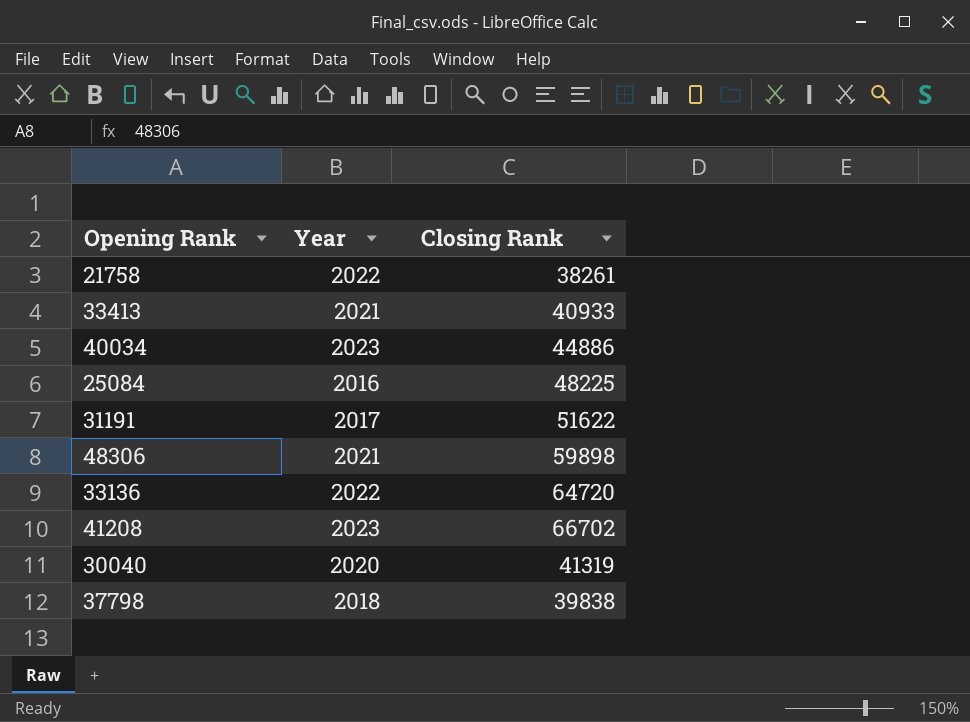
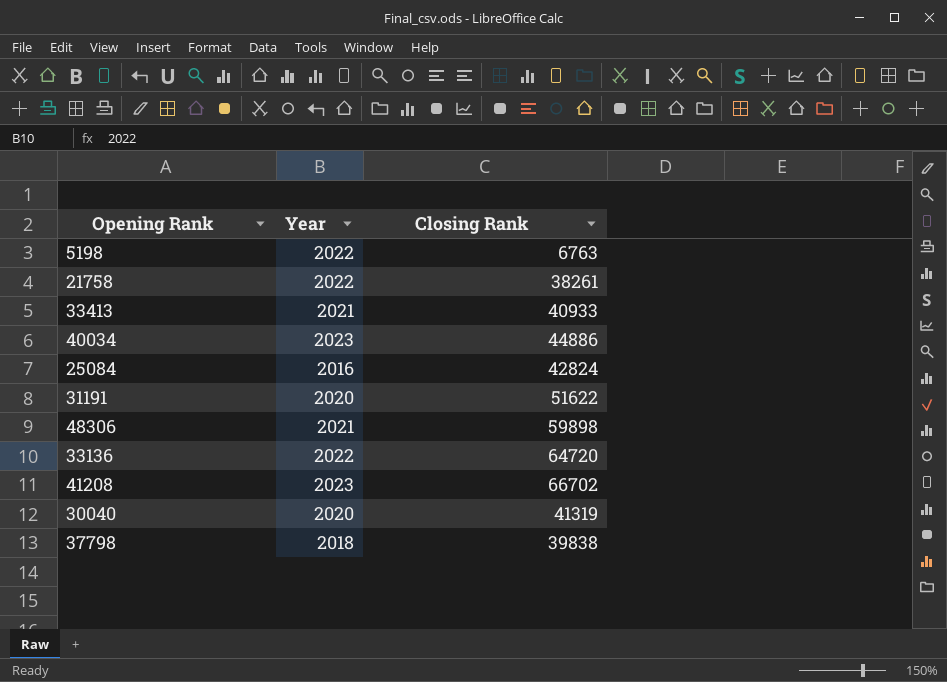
row 5198: none -> 2022 | 6763
25084 | Closing Rank: 48225 -> 42824
31191 | Year: 2017 -> 2020

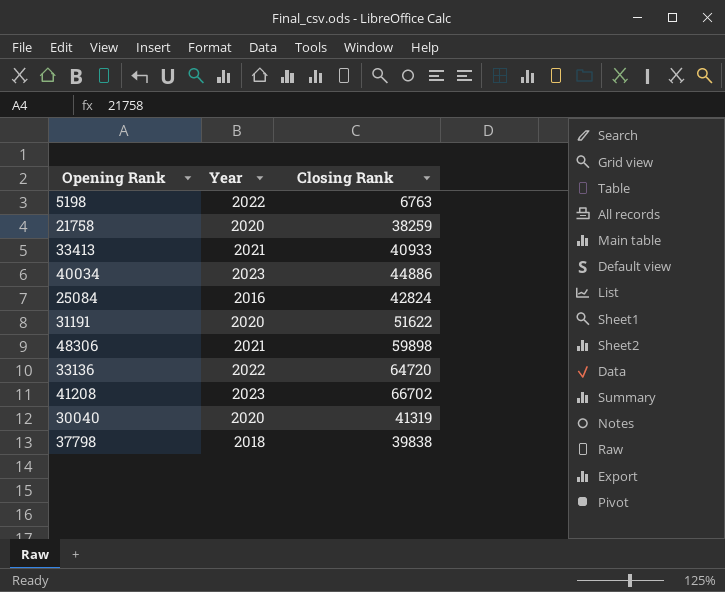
21758 | Year: 2022 -> 2020
21758 | Closing Rank: 38261 -> 38259

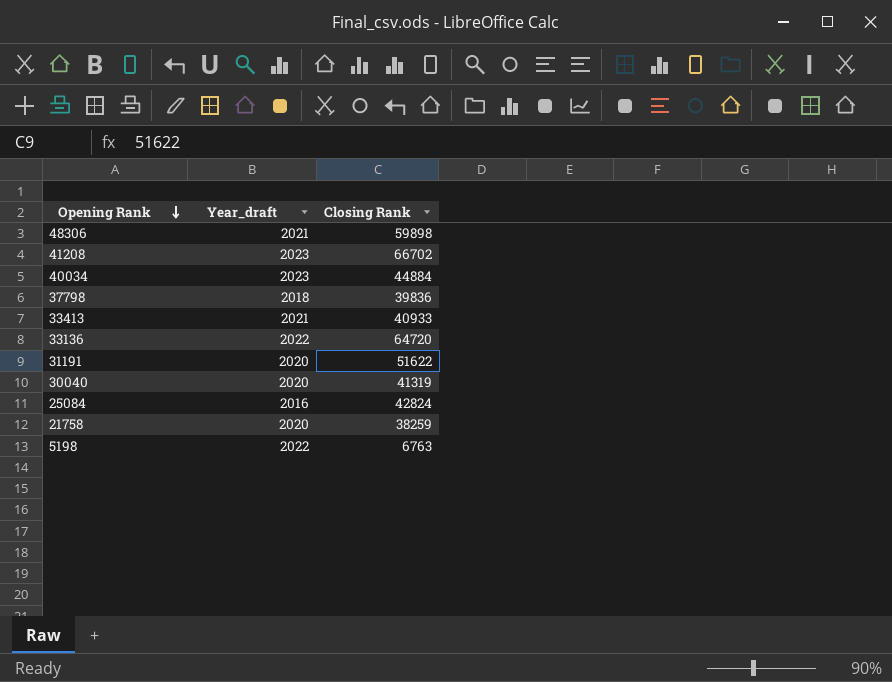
row order: none -> Opening Rank descending
column name: Year -> Year_draft
40034 | Closing Rank: 44886 -> 44884
37798 | Closing Rank: 39838 -> 39836

